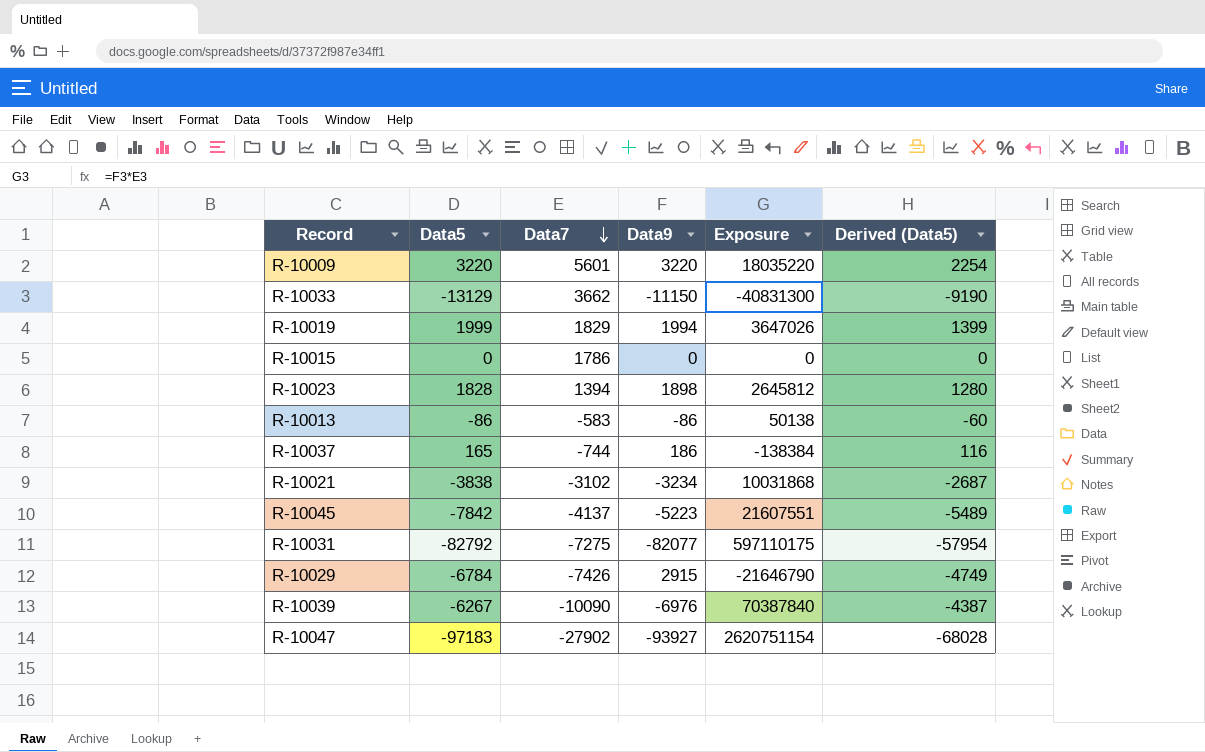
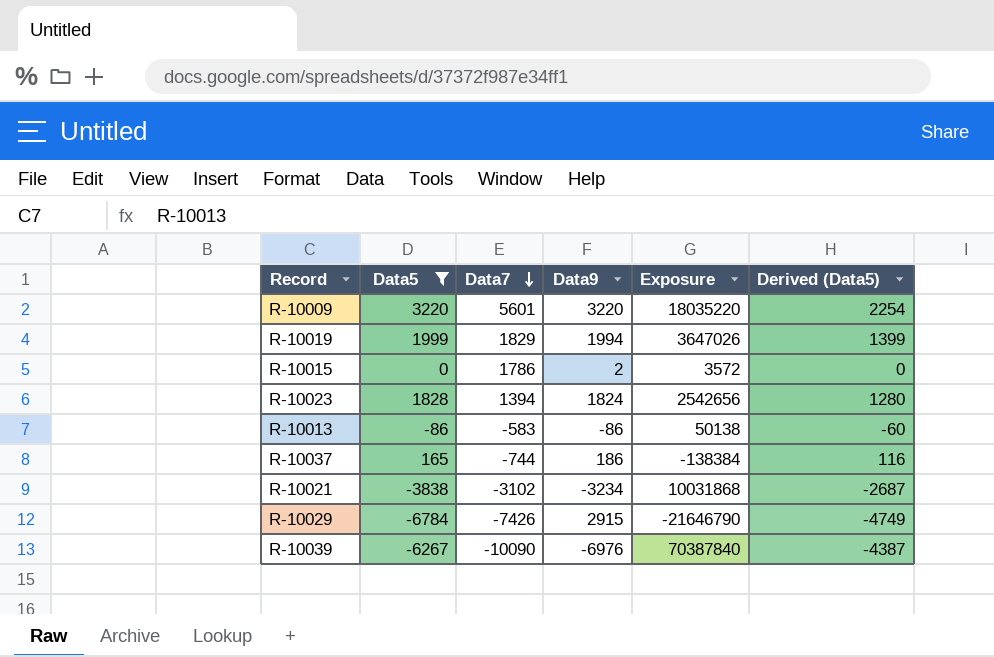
filter: none -> Data5 >= -6784
R-10015 | Data9: 0 -> 2
R-10015 | Exposure: 0 -> 3572
R-10023 | Data9: 1898 -> 1824
R-10023 | Exposure: 2645812 -> 2542656

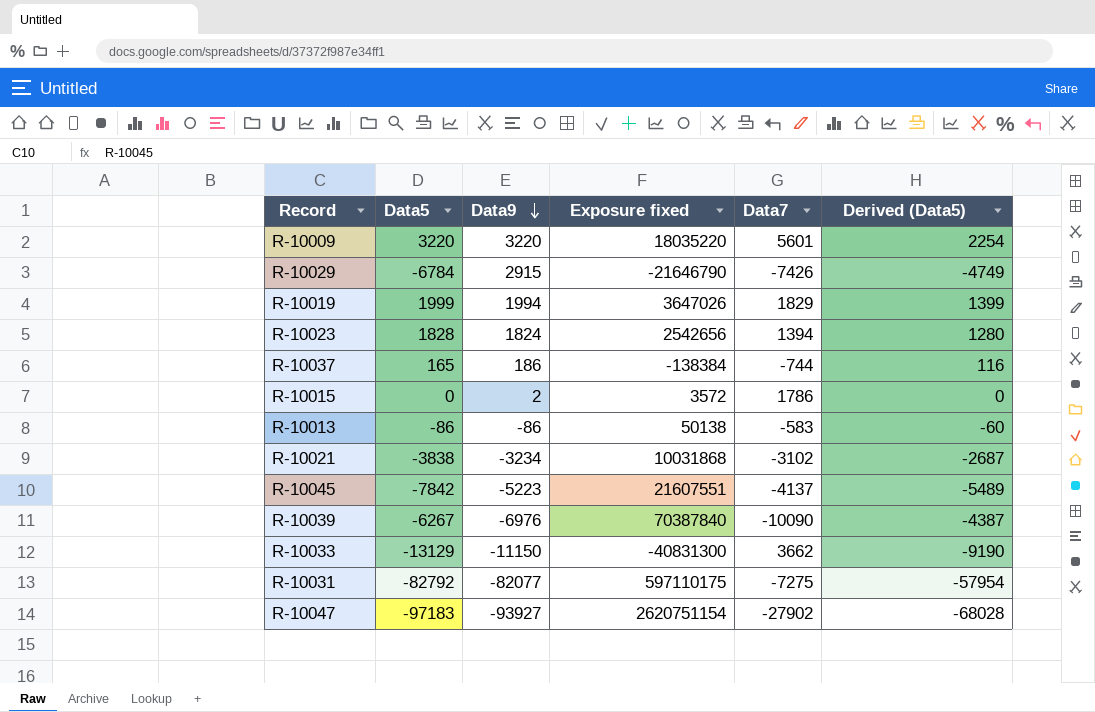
filter: Data5 >= -6784 -> none
row order: Data7 descending -> Data9 descending
column name: Exposure -> Exposure fixed
column Data7 | position: 3 -> 5

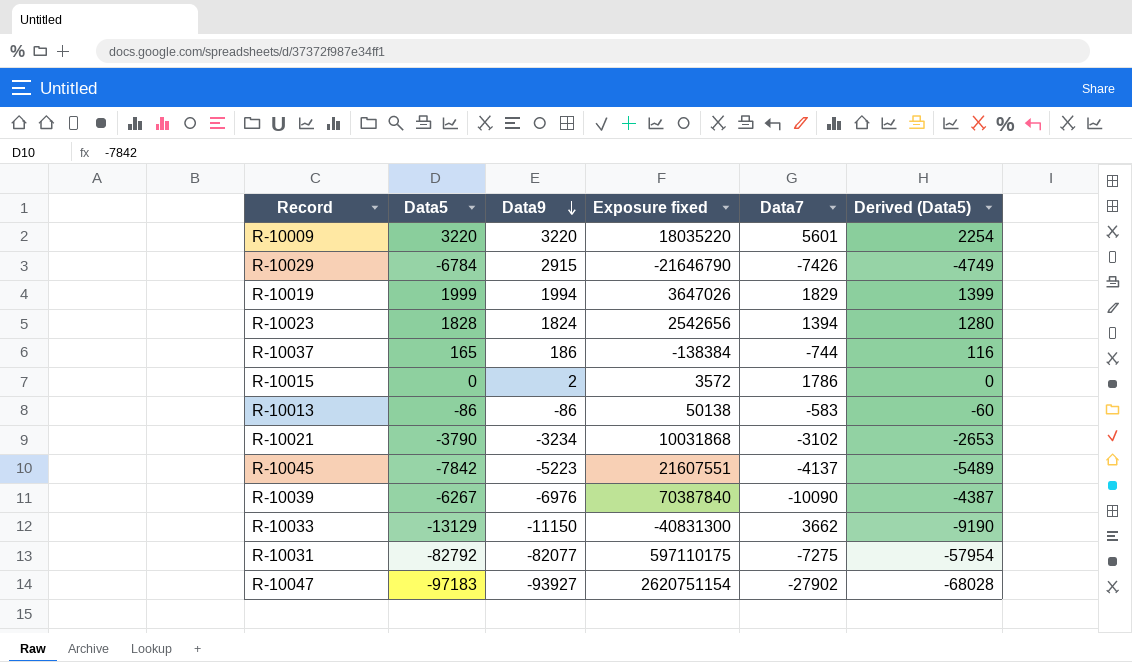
R-10021 | Data5: -3838 -> -3790
R-10021 | Derived (Data5): -2687 -> -2653

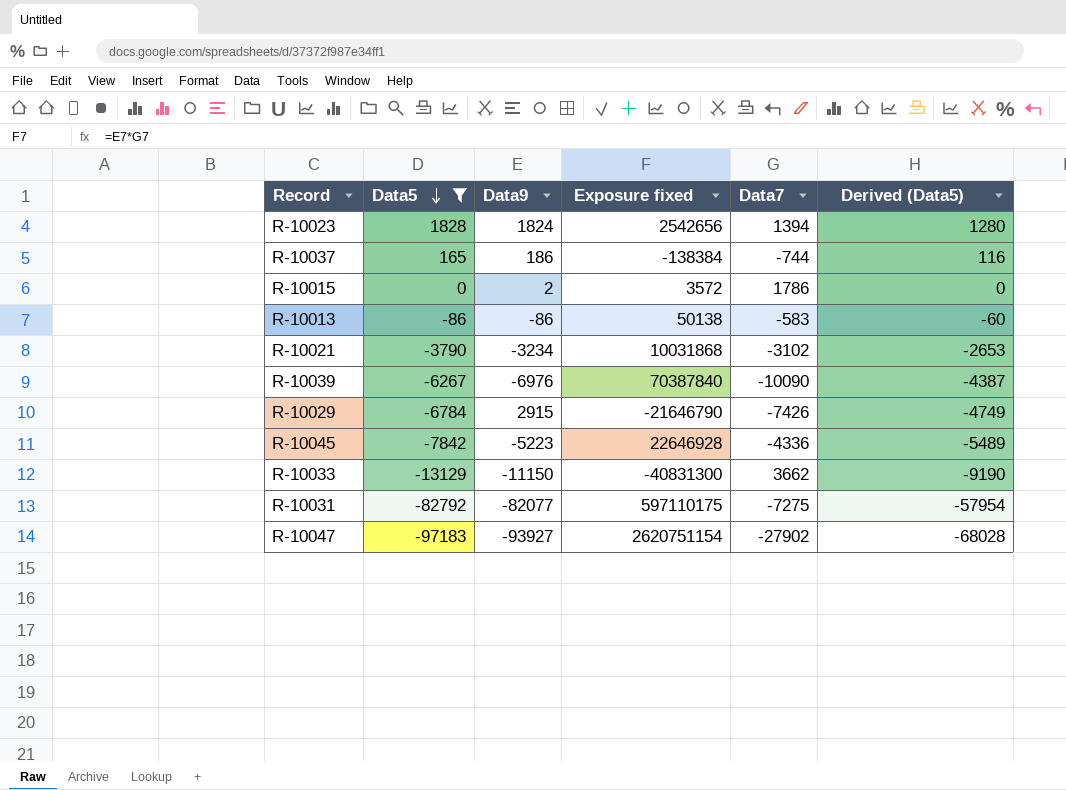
filter: none -> Data5 <= 1828
row order: Data9 descending -> Data5 descending
R-10045 | Exposure fixed: 21607551 -> 22646928
R-10045 | Data7: -4137 -> -4336

